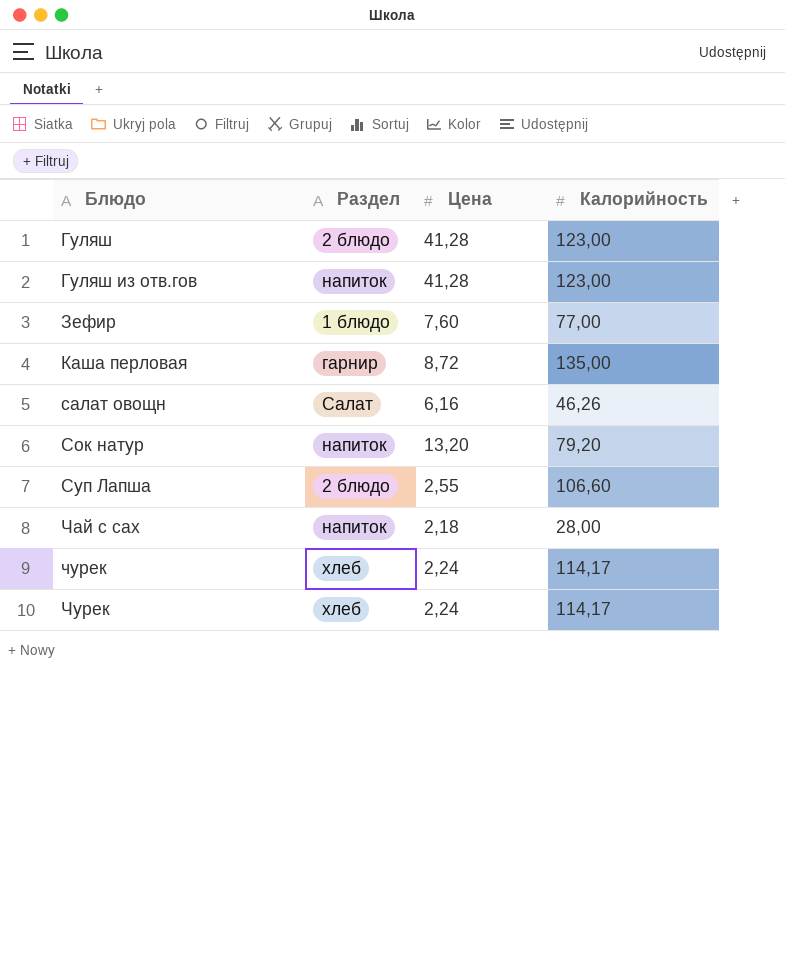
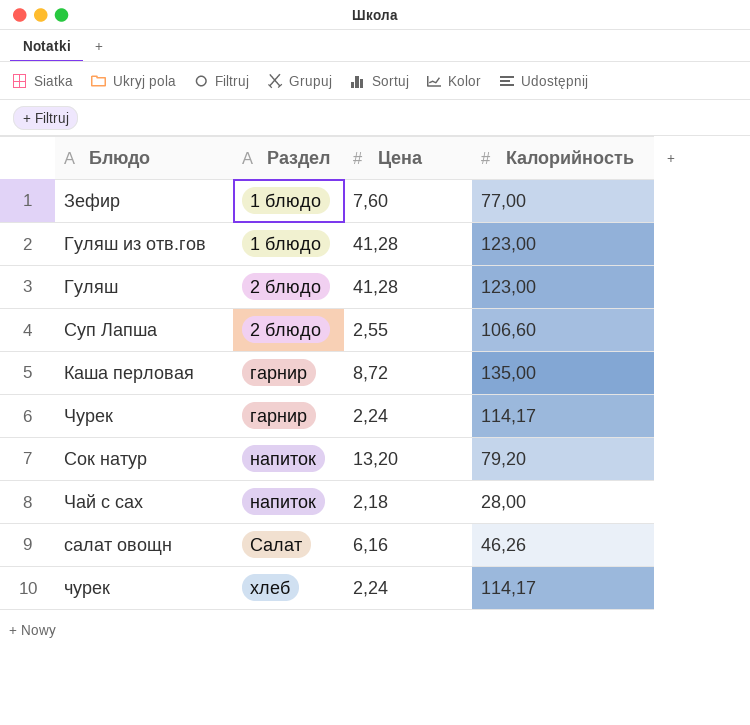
row order: Блюдо ascending -> Раздел ascending
Гуляш из отв.гов | Раздел: напиток -> 1 блюдо
Чурек | Раздел: хлеб -> гарнир

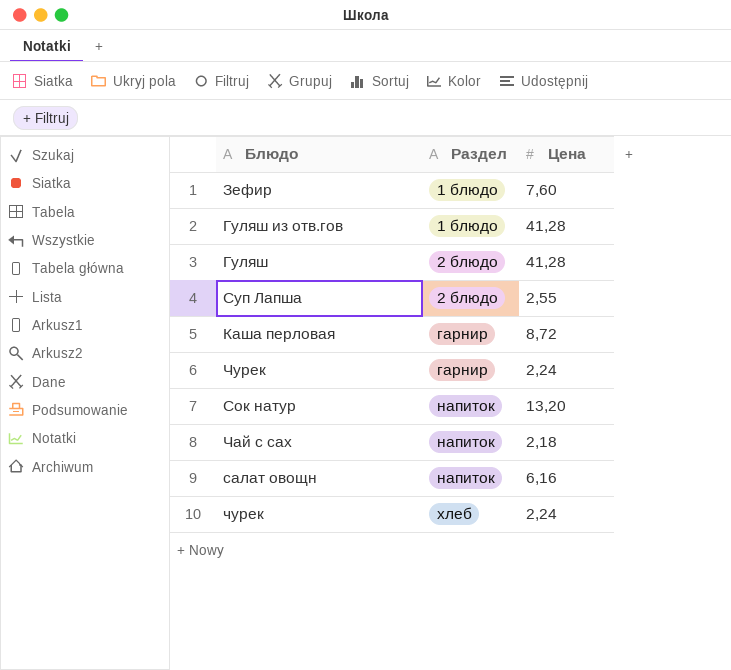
column Калорийность | position: 4 -> none
салат овощн | Раздел: Салат -> напиток

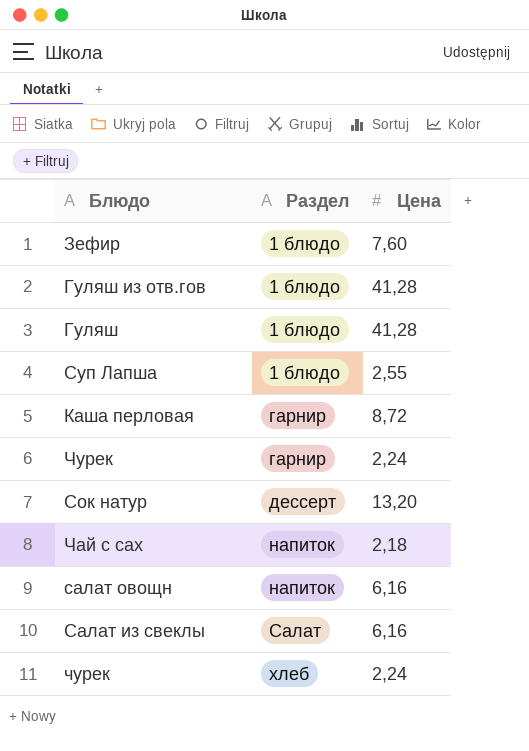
Гуляш | Раздел: 2 блюдо -> 1 блюдо
Суп Лапша | Раздел: 2 блюдо -> 1 блюдо
Сок натур | Раздел: напиток -> дессерт
row Салат из свеклы: none -> Салат | 6,16

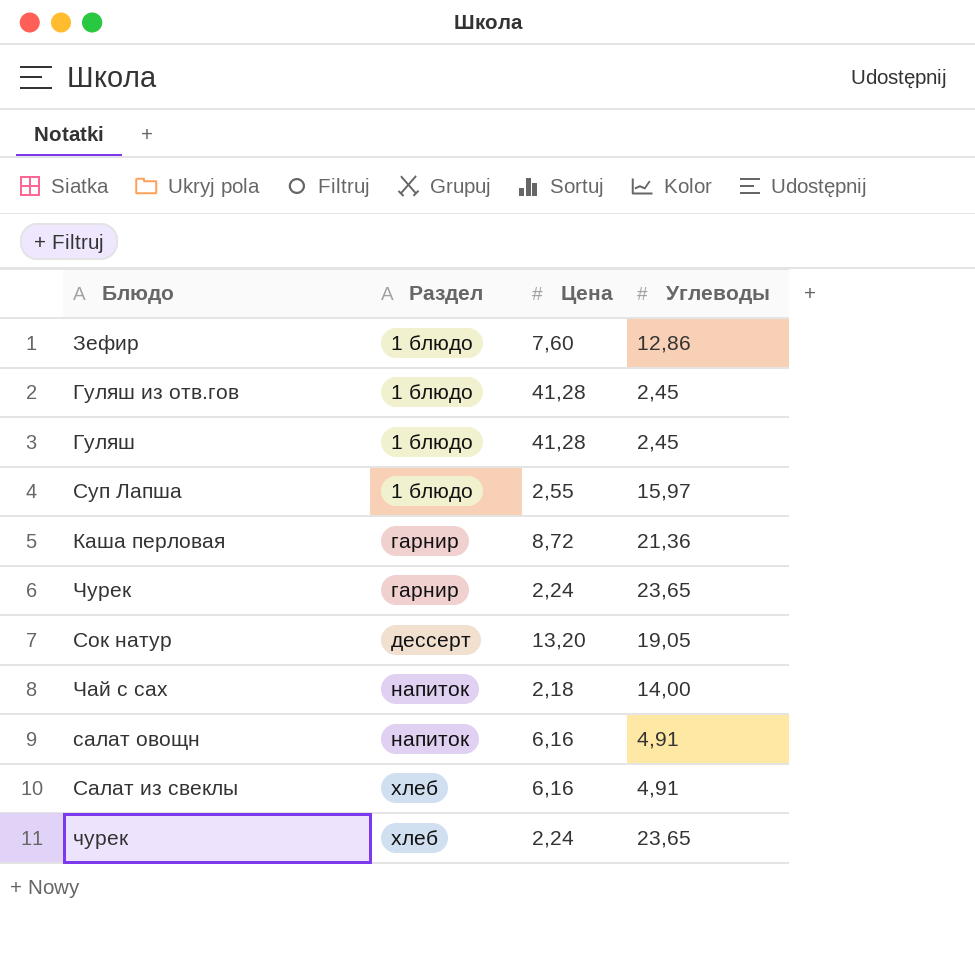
column Углеводы | position: none -> 4
Салат из свеклы | Раздел: Салат -> хлеб

